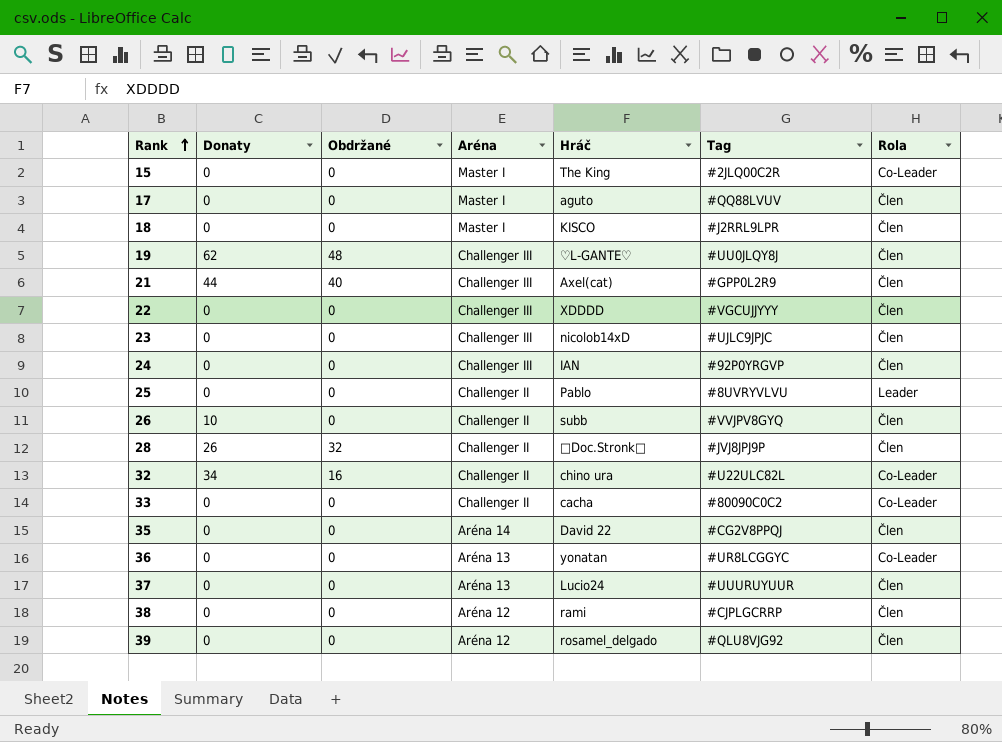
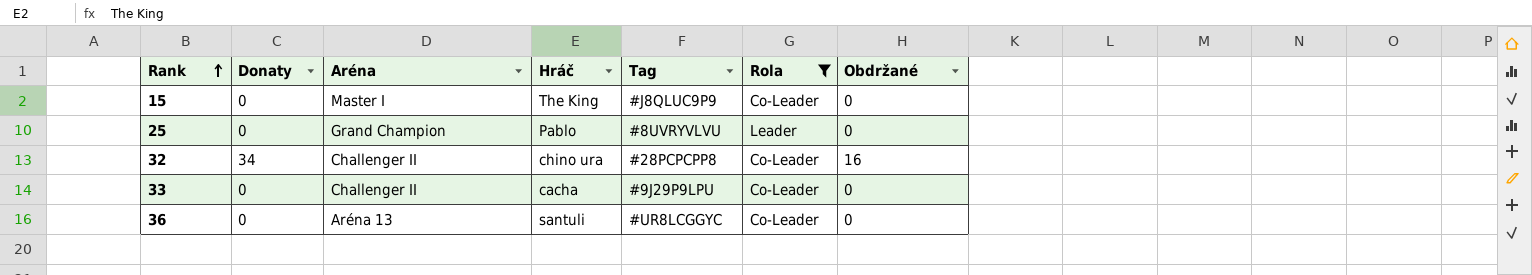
filter: none -> Rola != Člen
column Obdržané | position: 3 -> 7
15 | Tag: #2JLQ00C2R -> #J8QLUC9P9
25 | Aréna: Challenger II -> Grand Champion
32 | Tag: #U22ULC82L -> #28PCPCPP8
33 | Tag: #80090C0C2 -> #9J29P9LPU
36 | Hráč: yonatan -> santuli

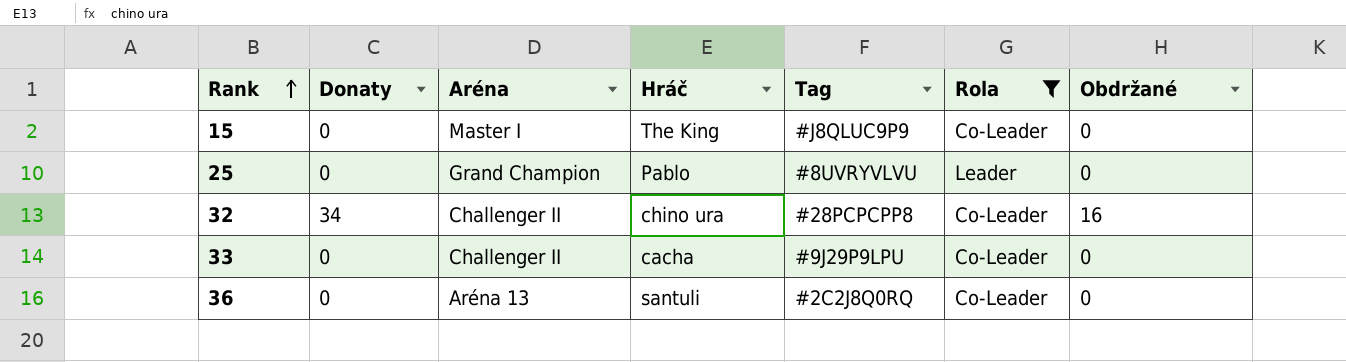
36 | Tag: #UR8LCGGYC -> #2C2J8Q0RQ

